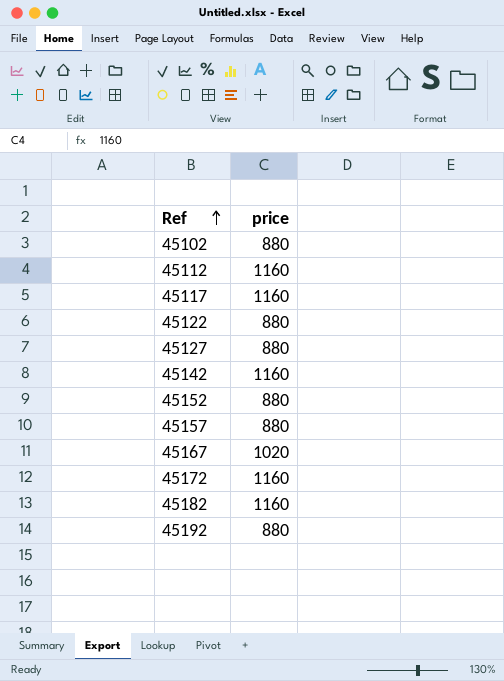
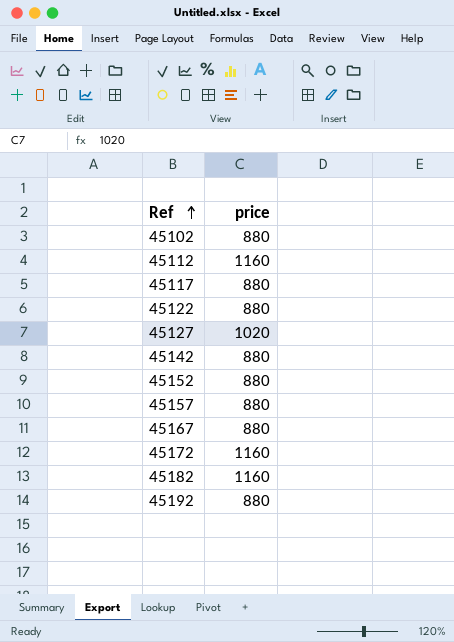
45117 | price: 1160 -> 880
45127 | price: 880 -> 1020
45142 | price: 1160 -> 880
45167 | price: 1020 -> 880

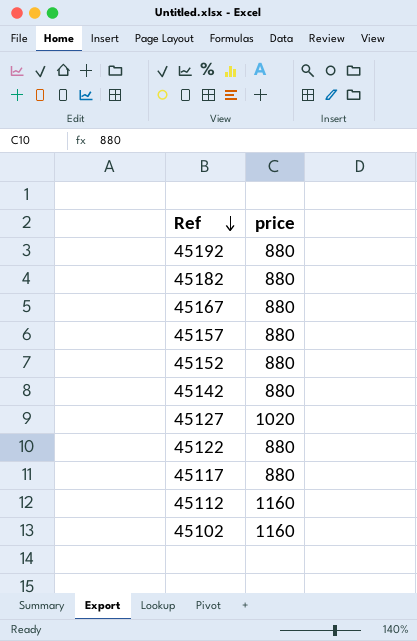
row order: Ref ascending -> Ref descending
row 45172: 1160 -> none
45182 | price: 1160 -> 880
45102 | price: 880 -> 1160

